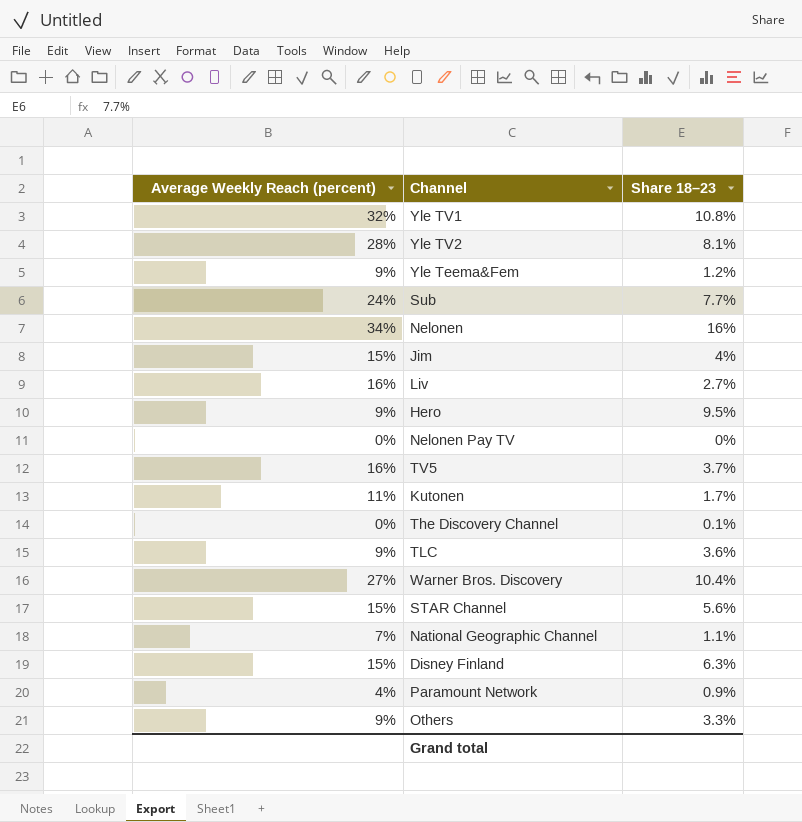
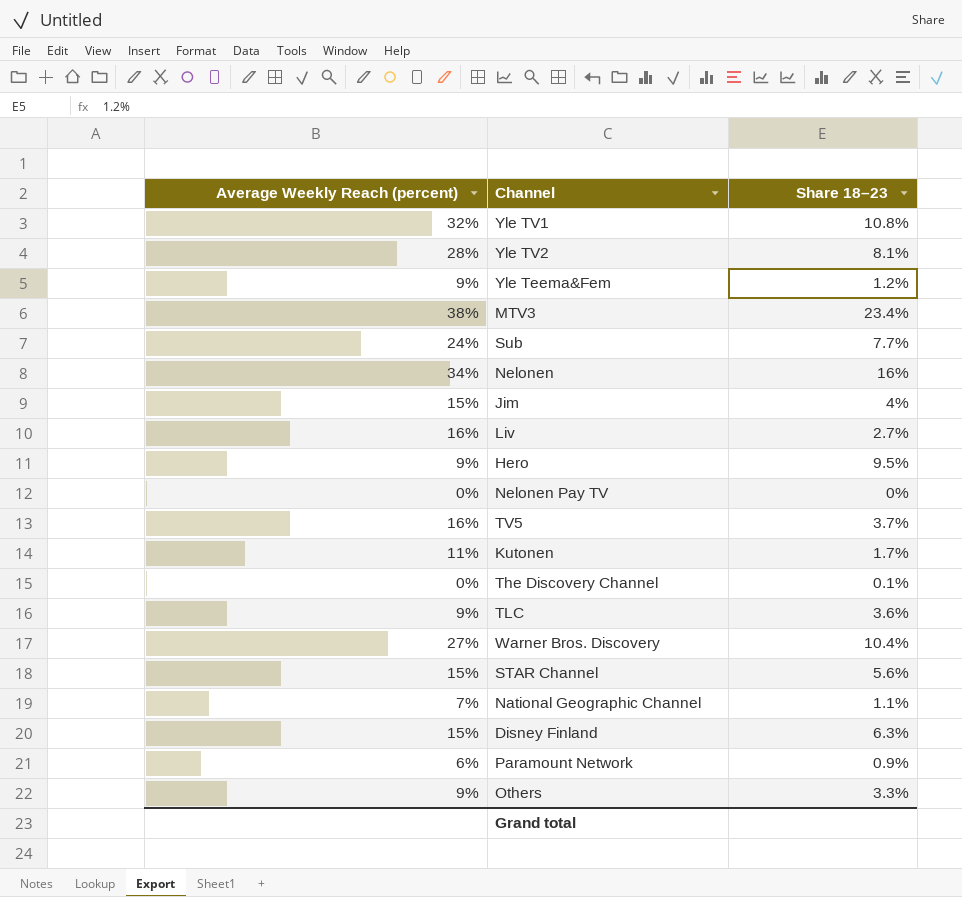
row MTV3: none -> 38% | 23.4%
Paramount Network | Average Weekly Reach (percent): 4% -> 6%

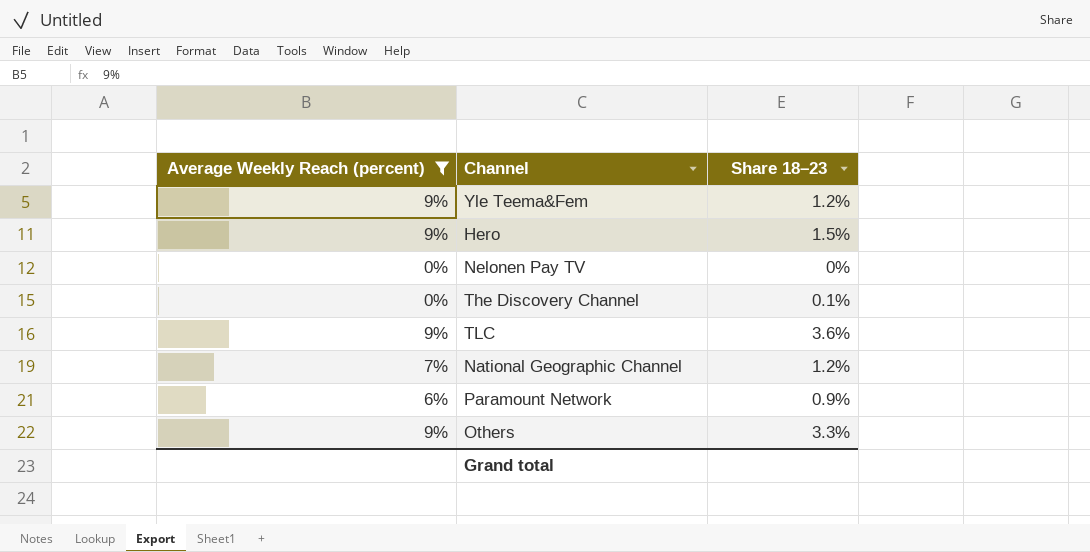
filter: none -> Average Weekly Reach (percent) <= 9%
Hero | Share 18–23: 9.5% -> 1.5%
National Geographic Channel | Share 18–23: 1.1% -> 1.2%

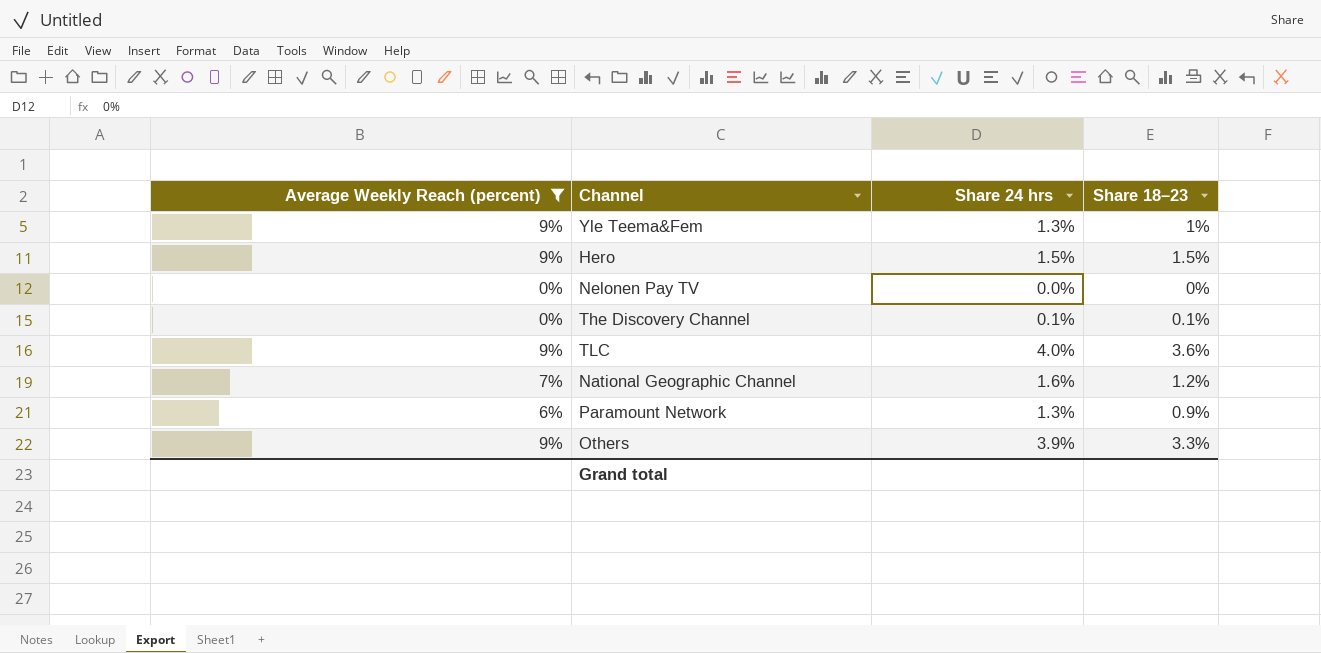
column Share 24 hrs | position: none -> 3
Yle Teema&Fem | Share 18–23: 1.2% -> 1%

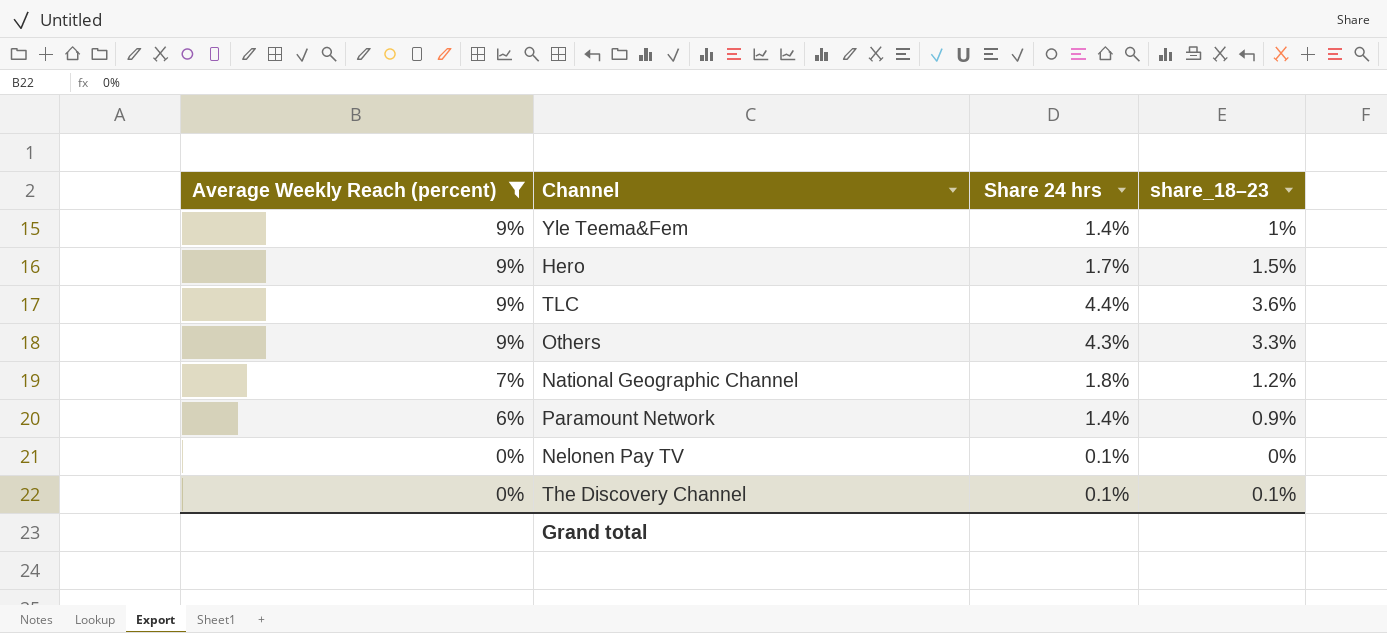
row order: none -> Average Weekly Reach (percent) descending
column name: Share 18–23 -> share_18–23
Yle Teema&Fem | Share 24 hrs: 1.3% -> 1.4%
Hero | Share 24 hrs: 1.5% -> 1.7%
TLC | Share 24 hrs: 4.0% -> 4.4%
Others | Share 24 hrs: 3.9% -> 4.3%
National Geographic Channel | Share 24 hrs: 1.6% -> 1.8%
Paramount Network | Share 24 hrs: 1.3% -> 1.4%
Nelonen Pay TV | Share 24 hrs: 0.0% -> 0.1%

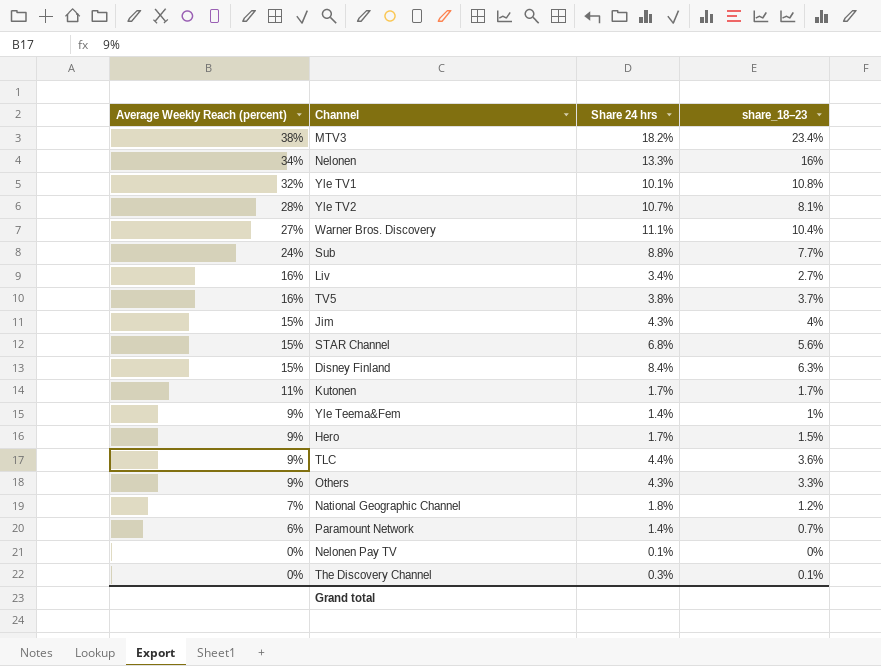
filter: Average Weekly Reach (percent) <= 9% -> none
Paramount Network | share_18–23: 0.9% -> 0.7%
The Discovery Channel | Share 24 hrs: 0.1% -> 0.3%

